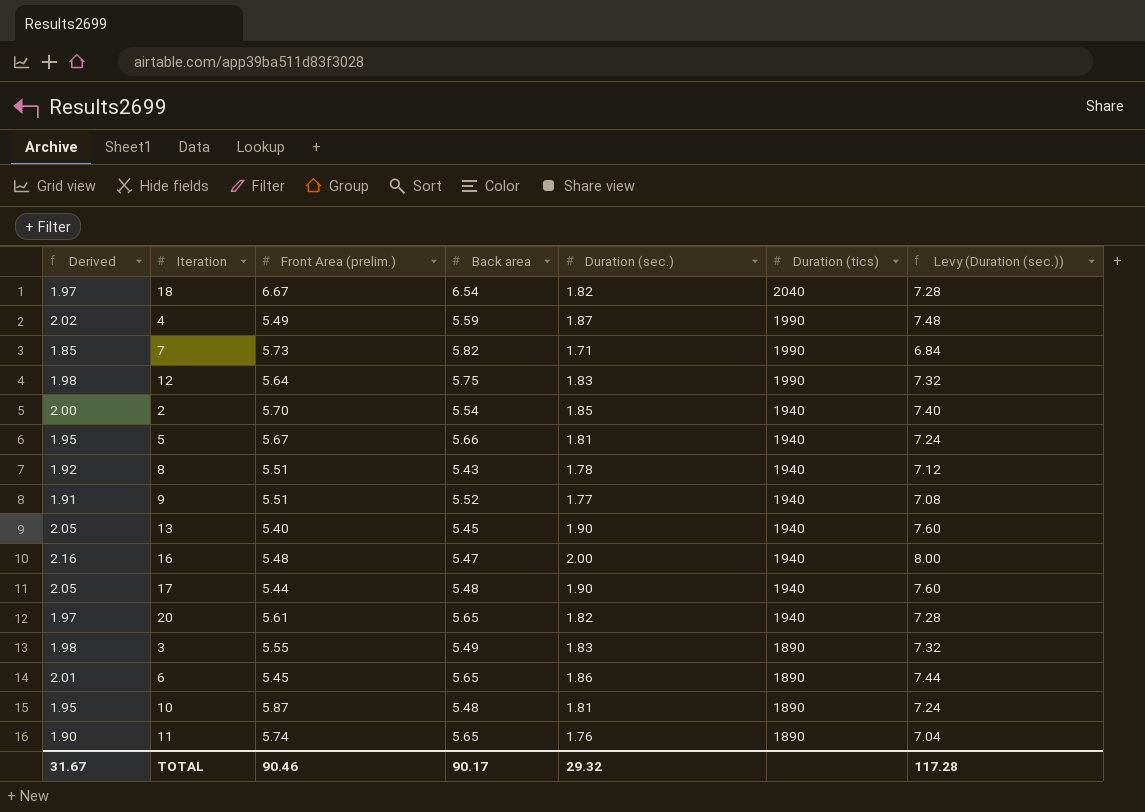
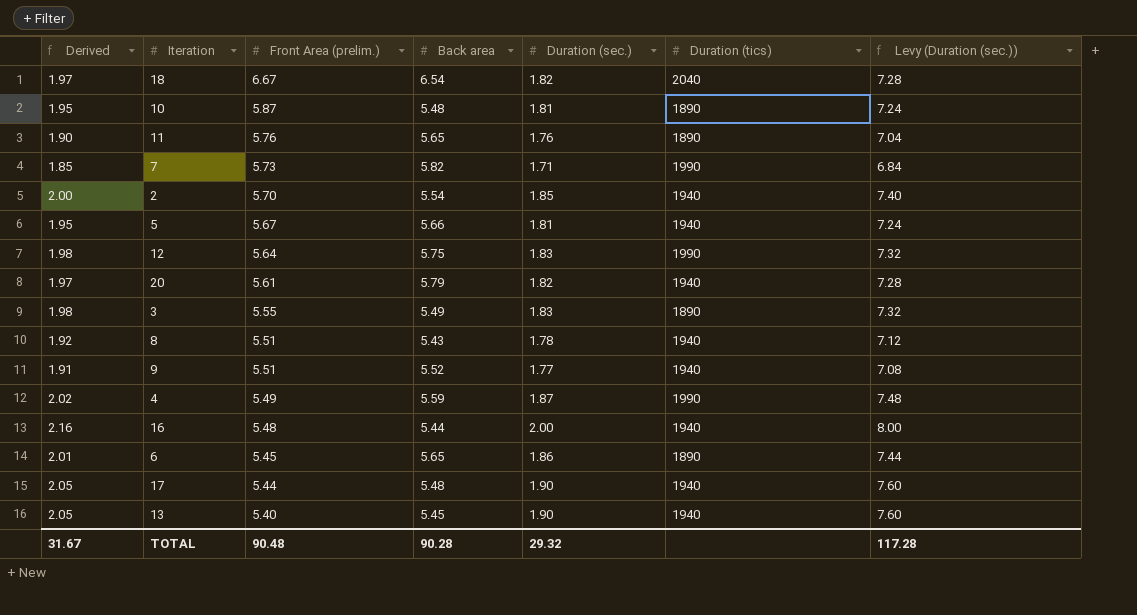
row order: Duration (tics) descending -> Front Area (prelim.) descending
11 | Front Area (prelim.): 5.74 -> 5.76
20 | Back area: 5.65 -> 5.79
16 | Back area: 5.47 -> 5.44
TOTAL | Front Area (prelim.): 90.46 -> 90.48
TOTAL | Back area: 90.17 -> 90.28

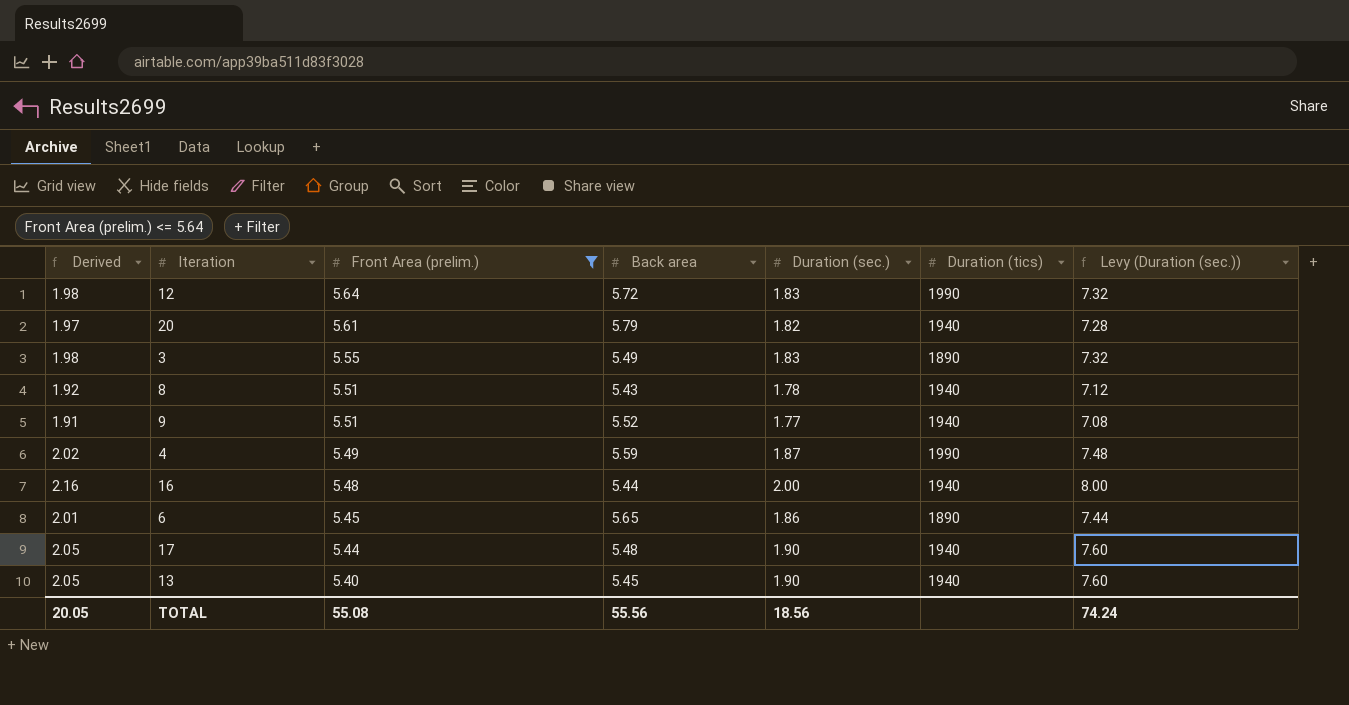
filter: none -> Front Area (prelim.) <= 5.64
12 | Back area: 5.75 -> 5.72
TOTAL | Derived: 31.67 -> 20.05
TOTAL | Front Area (prelim.): 90.48 -> 55.08
TOTAL | Back area: 90.28 -> 55.56
TOTAL | Duration (sec.): 29.32 -> 18.56
TOTAL | Levy (Duration (sec.)): 117.28 -> 74.24

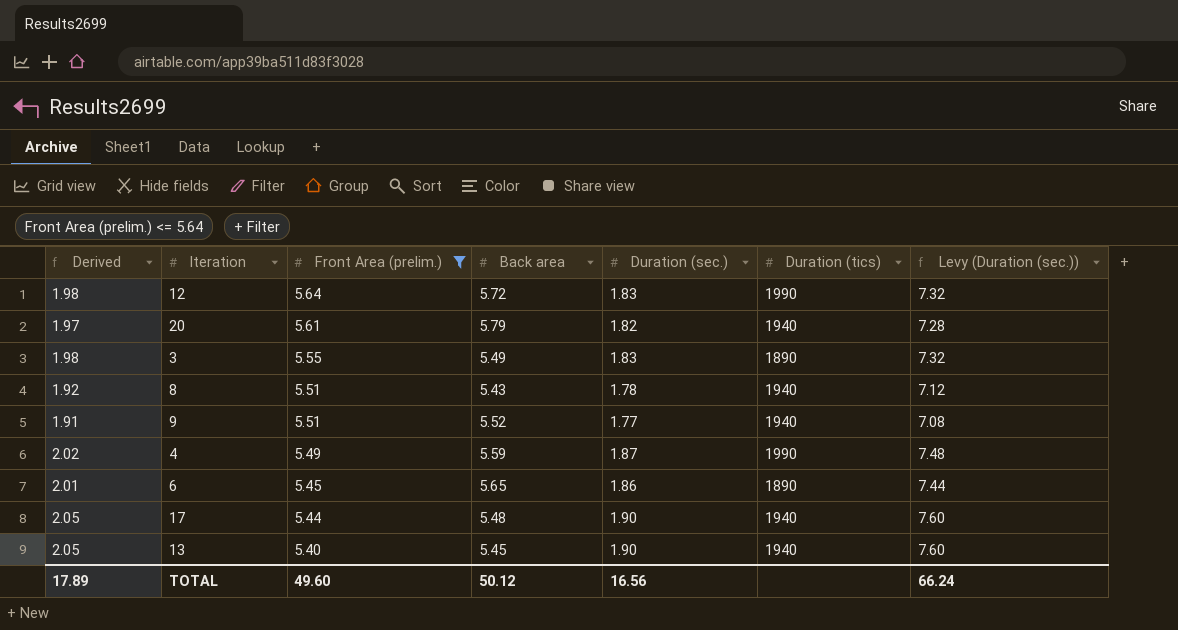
row 16: 2.16 | 5.48 | 5.44 | 2.00 | 1940 | 8.00 -> none
TOTAL | Derived: 20.05 -> 17.89
TOTAL | Front Area (prelim.): 55.08 -> 49.60
TOTAL | Back area: 55.56 -> 50.12
TOTAL | Duration (sec.): 18.56 -> 16.56
TOTAL | Levy (Duration (sec.)): 74.24 -> 66.24

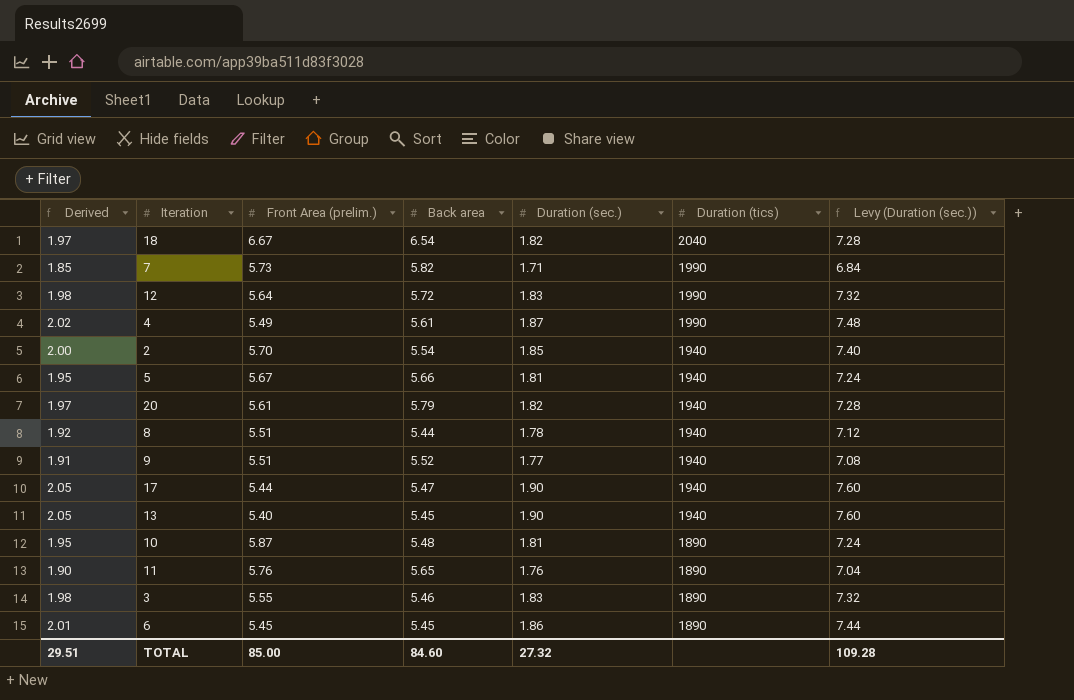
filter: Front Area (prelim.) <= 5.64 -> none
row order: Front Area (prelim.) descending -> Duration (tics) descending
4 | Back area: 5.59 -> 5.61
8 | Back area: 5.43 -> 5.44
17 | Back area: 5.48 -> 5.47
3 | Back area: 5.49 -> 5.46
6 | Back area: 5.65 -> 5.45
TOTAL | Derived: 17.89 -> 29.51
TOTAL | Front Area (prelim.): 49.60 -> 85.00
TOTAL | Back area: 50.12 -> 84.60
TOTAL | Duration (sec.): 16.56 -> 27.32
TOTAL | Levy (Duration (sec.)): 66.24 -> 109.28

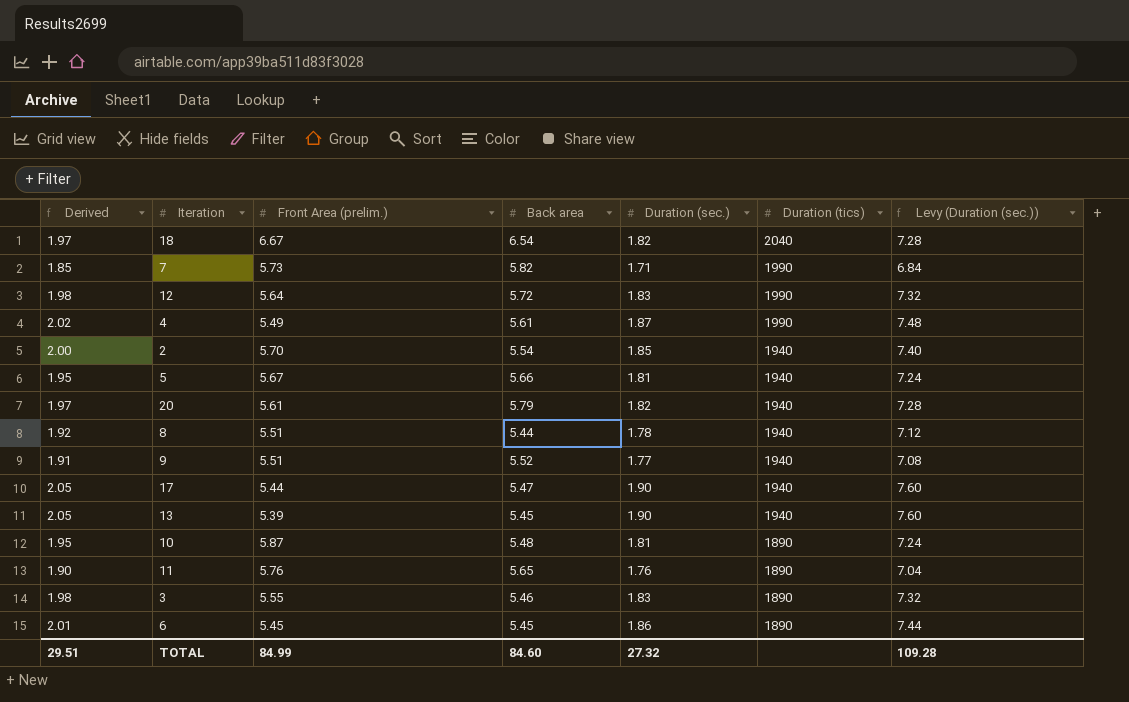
13 | Front Area (prelim.): 5.40 -> 5.39
TOTAL | Front Area (prelim.): 85.00 -> 84.99

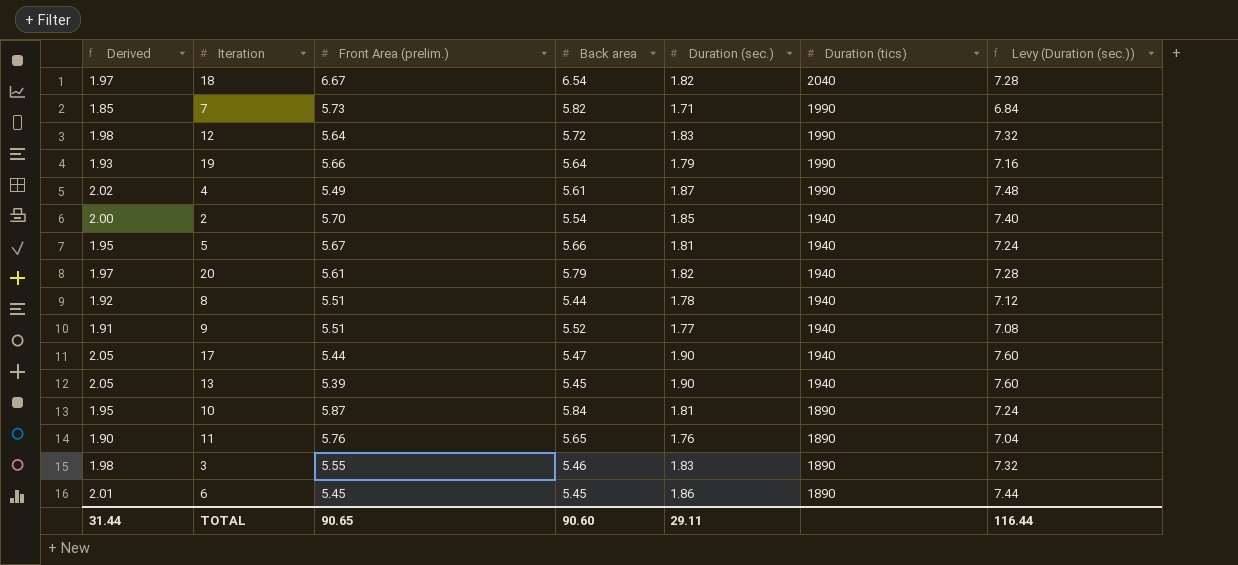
row 19: none -> 1.93 | 5.66 | 5.64 | 1.79 | 1990 | 7.16
10 | Back area: 5.48 -> 5.84
TOTAL | Derived: 29.51 -> 31.44
TOTAL | Front Area (prelim.): 84.99 -> 90.65
TOTAL | Back area: 84.60 -> 90.60
TOTAL | Duration (sec.): 27.32 -> 29.11
TOTAL | Levy (Duration (sec.)): 109.28 -> 116.44

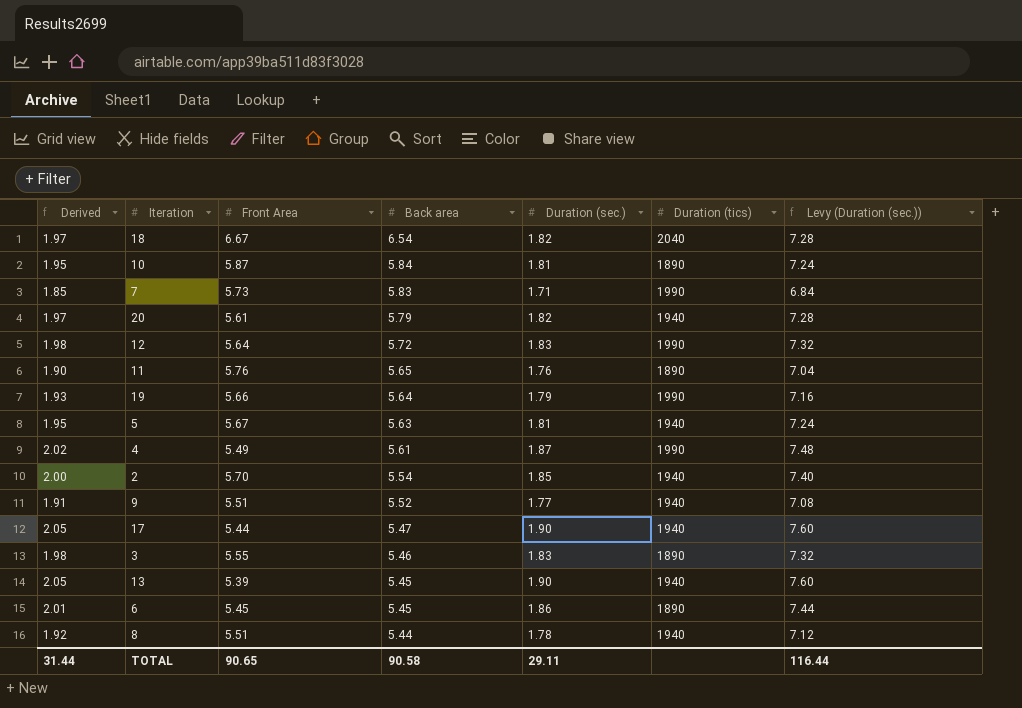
row order: Duration (tics) descending -> Back area descending
column name: Front Area (prelim.) -> Front Area
7 | Back area: 5.82 -> 5.83
5 | Back area: 5.66 -> 5.63
TOTAL | Back area: 90.60 -> 90.58

